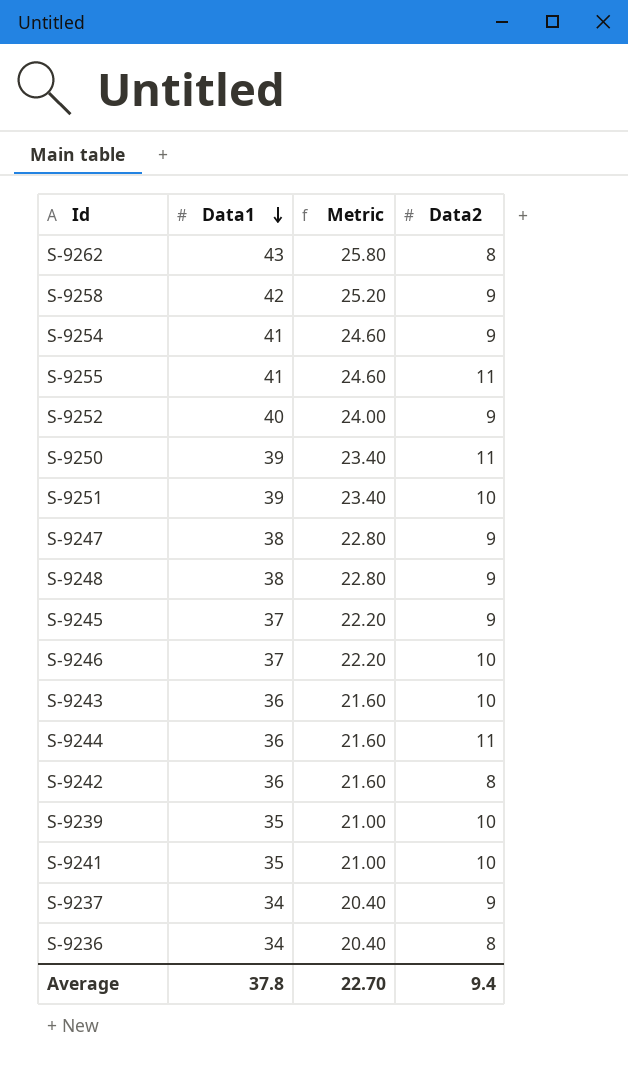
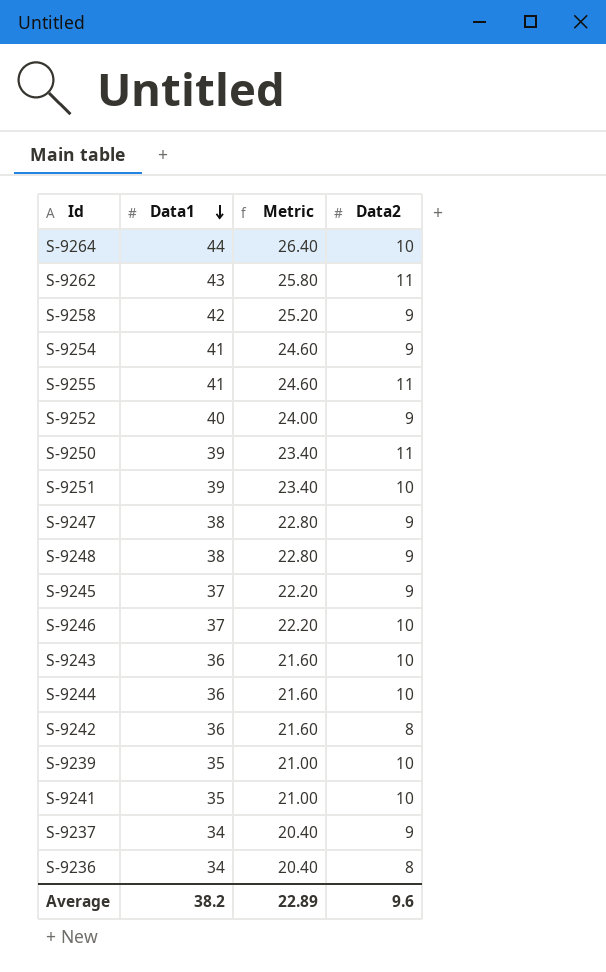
row S-9264: none -> 44 | 26.40 | 10
S-9262 | Data2: 8 -> 11
S-9244 | Data2: 11 -> 10
Average | Data1: 37.8 -> 38.2
Average | Metric: 22.70 -> 22.89
Average | Data2: 9.4 -> 9.6

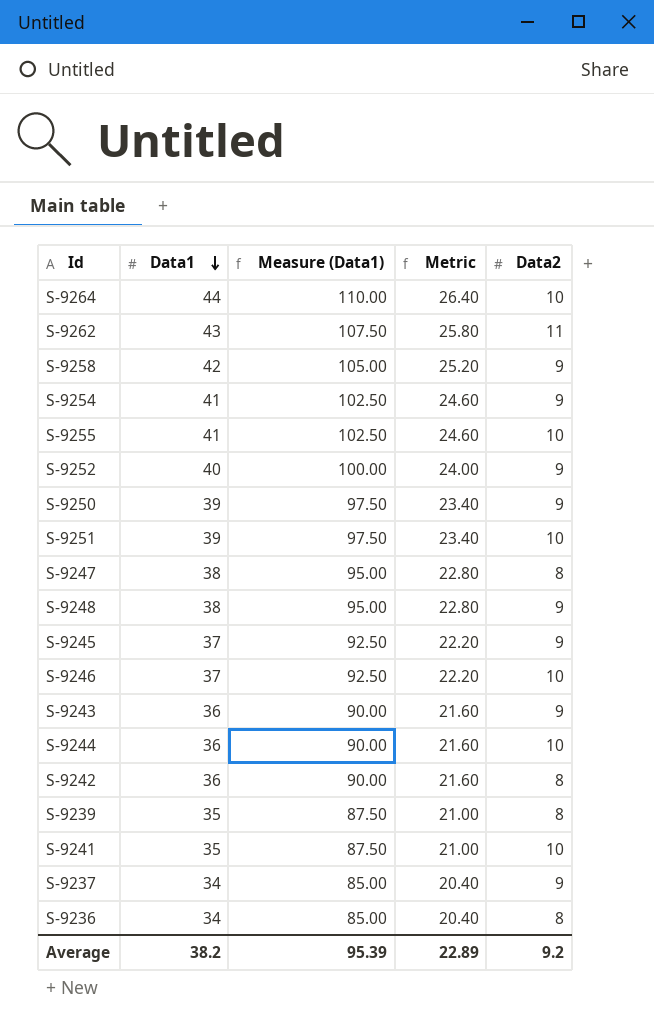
column Measure (Data1) | formula: none -> [Data1] * 2.5
S-9255 | Data2: 11 -> 10
S-9250 | Data2: 11 -> 9
S-9247 | Data2: 9 -> 8
S-9243 | Data2: 10 -> 9
S-9239 | Data2: 10 -> 8
Average | Data2: 9.6 -> 9.2

